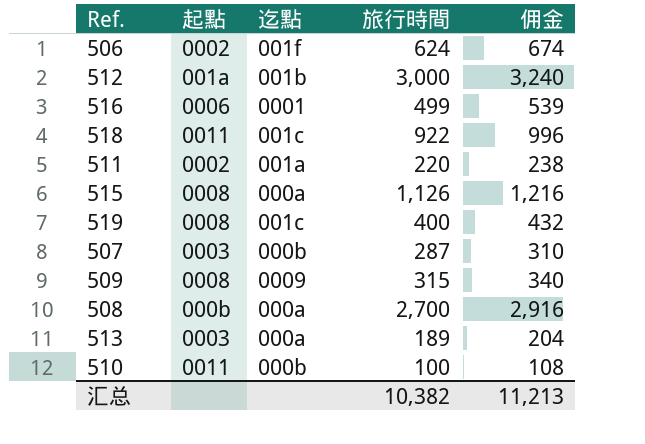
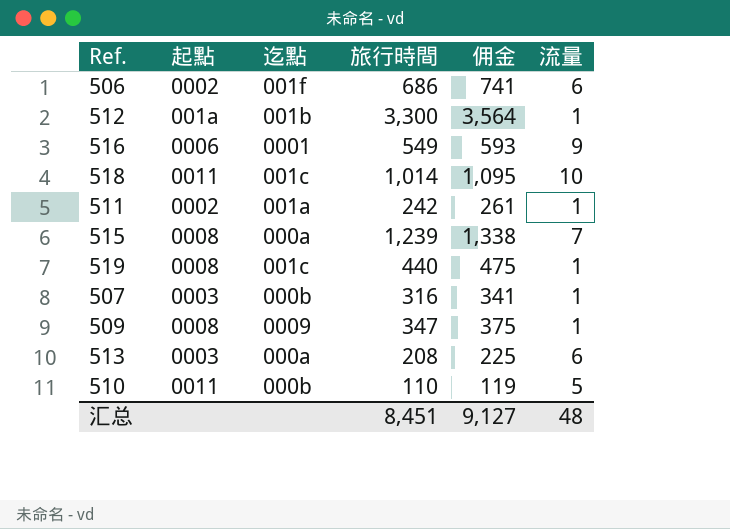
column 流量 | position: none -> 6
row 508: 000b | 000a | 2,700 | 2,916 -> none
506 | 旅行時間: 624 -> 686
506 | 佣金: 674 -> 741
512 | 旅行時間: 3,000 -> 3,300
512 | 佣金: 3,240 -> 3,564
516 | 旅行時間: 499 -> 549
516 | 佣金: 539 -> 593
518 | 旅行時間: 922 -> 1,014
518 | 佣金: 996 -> 1,095
511 | 旅行時間: 220 -> 242
511 | 佣金: 238 -> 261
515 | 旅行時間: 1,126 -> 1,239
515 | 佣金: 1,216 -> 1,338
519 | 旅行時間: 400 -> 440
519 | 佣金: 432 -> 475
507 | 旅行時間: 287 -> 316
507 | 佣金: 310 -> 341
509 | 旅行時間: 315 -> 347
509 | 佣金: 340 -> 375
513 | 旅行時間: 189 -> 208
513 | 佣金: 204 -> 225
510 | 旅行時間: 100 -> 110
510 | 佣金: 108 -> 119
汇总 | 旅行時間: 10,382 -> 8,451
汇总 | 佣金: 11,213 -> 9,127

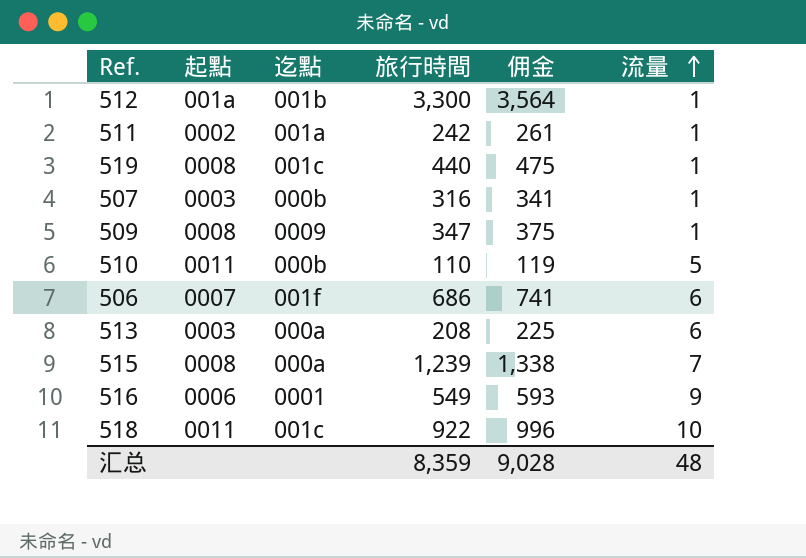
row order: none -> 流量 ascending
506 | 起點: 0002 -> 0007
518 | 旅行時間: 1,014 -> 922
518 | 佣金: 1,095 -> 996
汇总 | 旅行時間: 8,451 -> 8,359
汇总 | 佣金: 9,127 -> 9,028

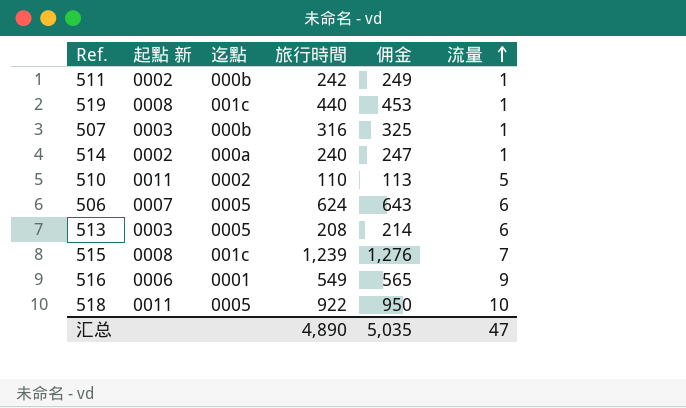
column name: 起點 -> 起點 新
column 佣金 | formula: [旅行時間] * 1.08 -> [旅行時間] * 1.03
row 512: 001a | 001b | 3,300 | 3,564 | 1 -> none
row 509: 0008 | 0009 | 347 | 375 | 1 -> none
511 | 迄點: 001a -> 000b
row 514: none -> 0002 | 000a | 240 | 247 | 1
510 | 迄點: 000b -> 0002
506 | 迄點: 001f -> 0005
506 | 旅行時間: 686 -> 624
513 | 迄點: 000a -> 0005
515 | 迄點: 000a -> 001c
518 | 迄點: 001c -> 0005
汇总 | 旅行時間: 8,359 -> 4,890
汇总 | 佣金: 9,028 -> 5,035
汇总 | 流量: 48 -> 47

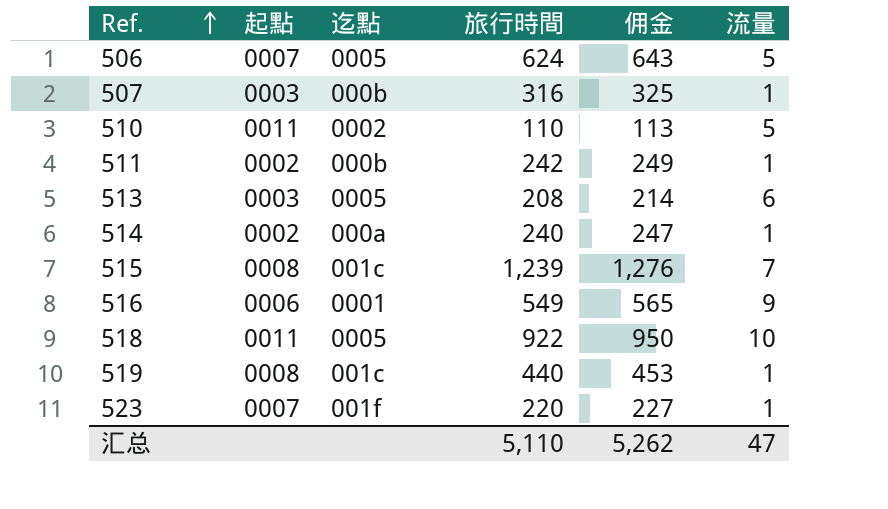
row order: 流量 ascending -> Ref. ascending
column name: 起點 新 -> 起點
506 | 流量: 6 -> 5
row 523: none -> 0007 | 001f | 220 | 227 | 1
汇总 | 旅行時間: 4,890 -> 5,110
汇总 | 佣金: 5,035 -> 5,262

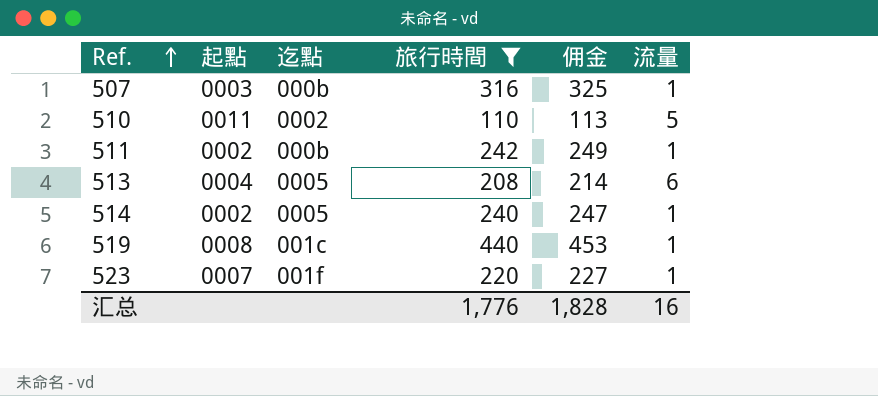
filter: none -> 旅行時間 <= 440
513 | 起點: 0003 -> 0004
514 | 迄點: 000a -> 0005
汇总 | 旅行時間: 5,110 -> 1,776
汇总 | 佣金: 5,262 -> 1,828
汇总 | 流量: 47 -> 16

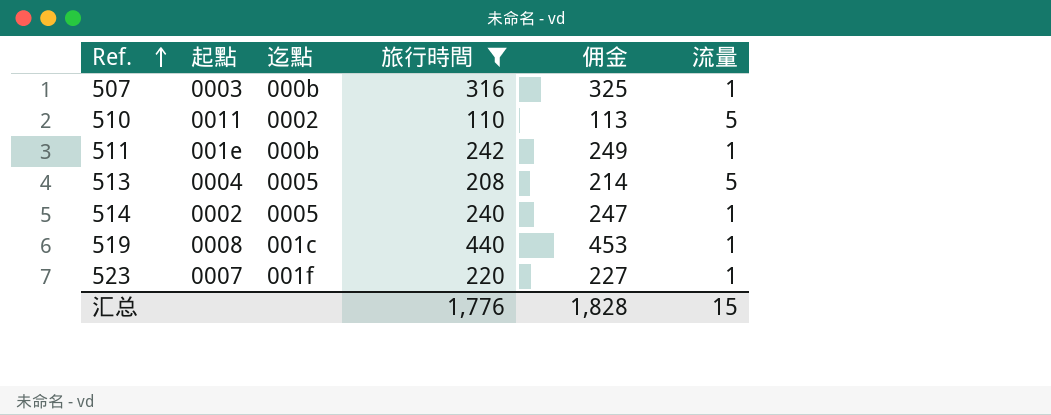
511 | 起點: 0002 -> 001e
513 | 流量: 6 -> 5
汇总 | 流量: 16 -> 15

